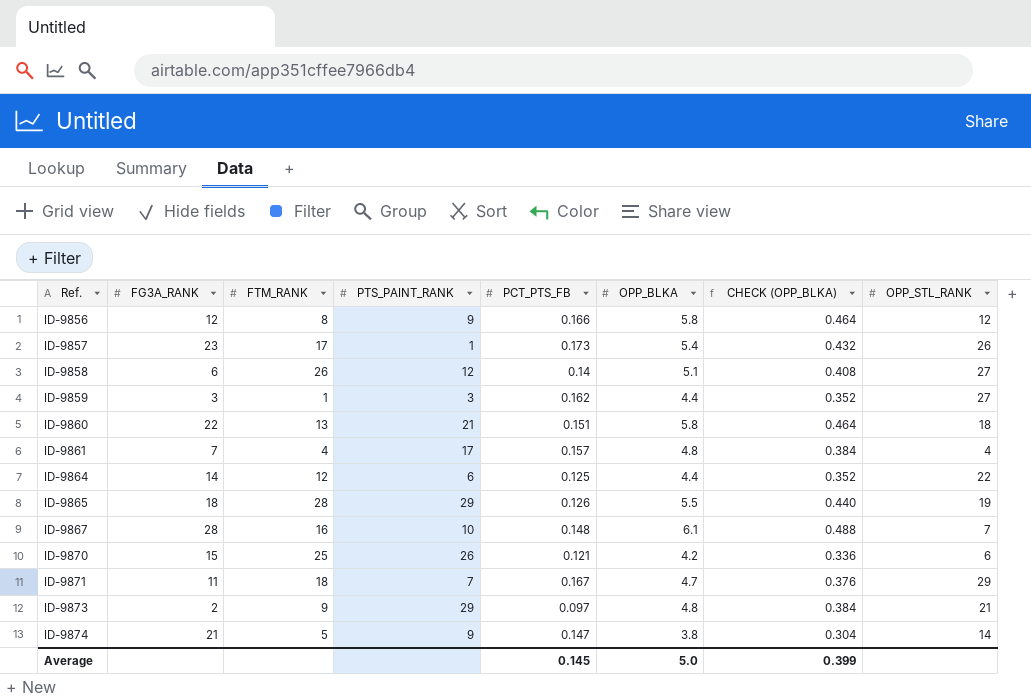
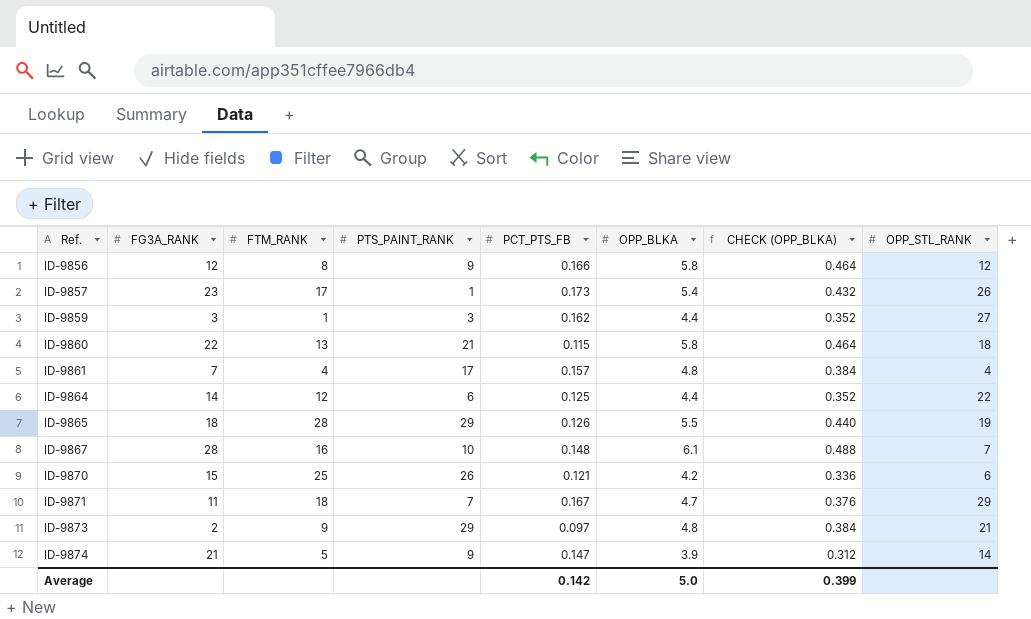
row ID-9858: 6 | 26 | 12 | 0.14 | 5.1 | 0.408 | 27 -> none
ID-9860 | PCT_PTS_FB: 0.151 -> 0.115
ID-9874 | OPP_BLKA: 3.8 -> 3.9
ID-9874 | CHECK (OPP_BLKA): 0.304 -> 0.312
Average | PCT_PTS_FB: 0.145 -> 0.142

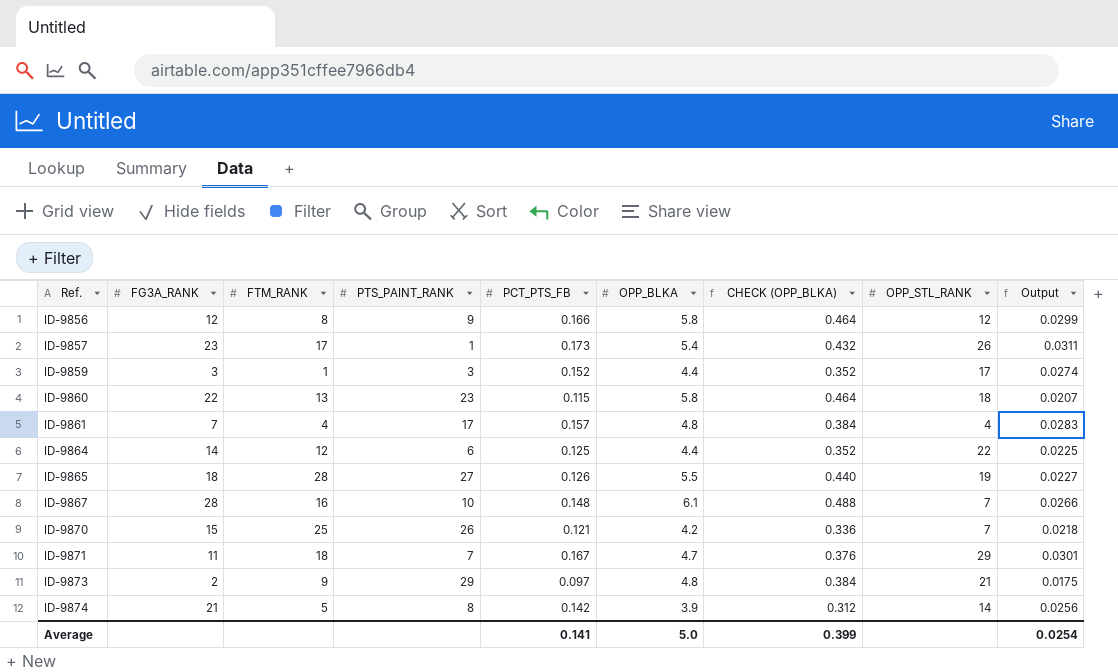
column Output | formula: none -> [PCT_PTS_FB] * 0.18
ID-9859 | PCT_PTS_FB: 0.162 -> 0.152
ID-9859 | OPP_STL_RANK: 27 -> 17
ID-9860 | PTS_PAINT_RANK: 21 -> 23
ID-9865 | PTS_PAINT_RANK: 29 -> 27
ID-9870 | OPP_STL_RANK: 6 -> 7
ID-9874 | PTS_PAINT_RANK: 9 -> 8
ID-9874 | PCT_PTS_FB: 0.147 -> 0.142
Average | PCT_PTS_FB: 0.142 -> 0.141

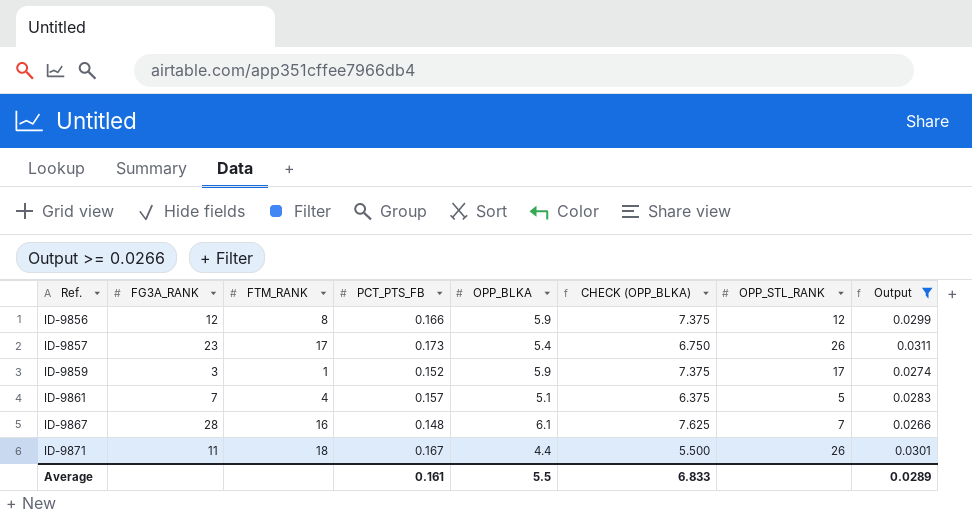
filter: none -> Output >= 0.0266
column PTS_PAINT_RANK | position: 4 -> none
column CHECK (OPP_BLKA) | formula: [OPP_BLKA] * 0.08 -> [OPP_BLKA] * 1.25
ID-9856 | OPP_BLKA: 5.8 -> 5.9
ID-9859 | OPP_BLKA: 4.4 -> 5.9
ID-9861 | OPP_BLKA: 4.8 -> 5.1
ID-9861 | OPP_STL_RANK: 4 -> 5
ID-9871 | OPP_BLKA: 4.7 -> 4.4
ID-9871 | OPP_STL_RANK: 29 -> 26
Average | PCT_PTS_FB: 0.141 -> 0.161
Average | OPP_BLKA: 5.0 -> 5.5
Average | CHECK (OPP_BLKA): 0.399 -> 6.833
Average | Output: 0.0254 -> 0.0289

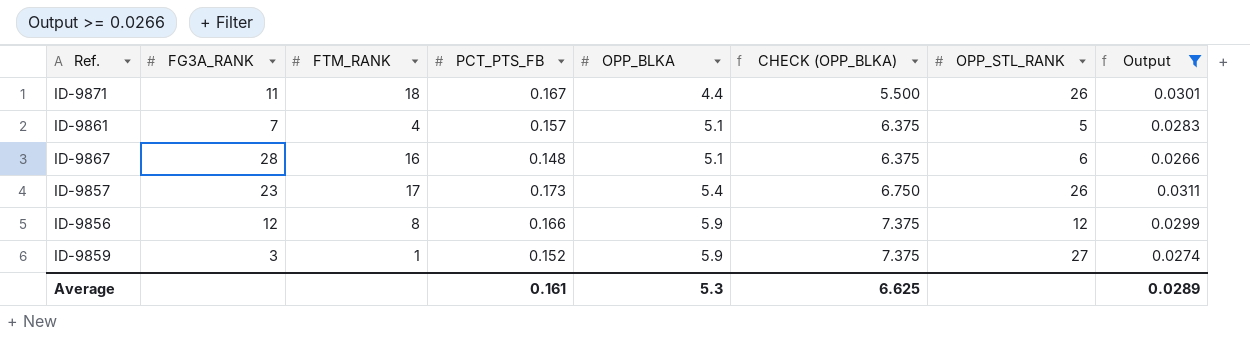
row order: Ref. ascending -> OPP_BLKA ascending
ID-9867 | OPP_BLKA: 6.1 -> 5.1
ID-9867 | CHECK (OPP_BLKA): 7.625 -> 6.375
ID-9867 | OPP_STL_RANK: 7 -> 6
ID-9859 | OPP_STL_RANK: 17 -> 27
Average | OPP_BLKA: 5.5 -> 5.3
Average | CHECK (OPP_BLKA): 6.833 -> 6.625

